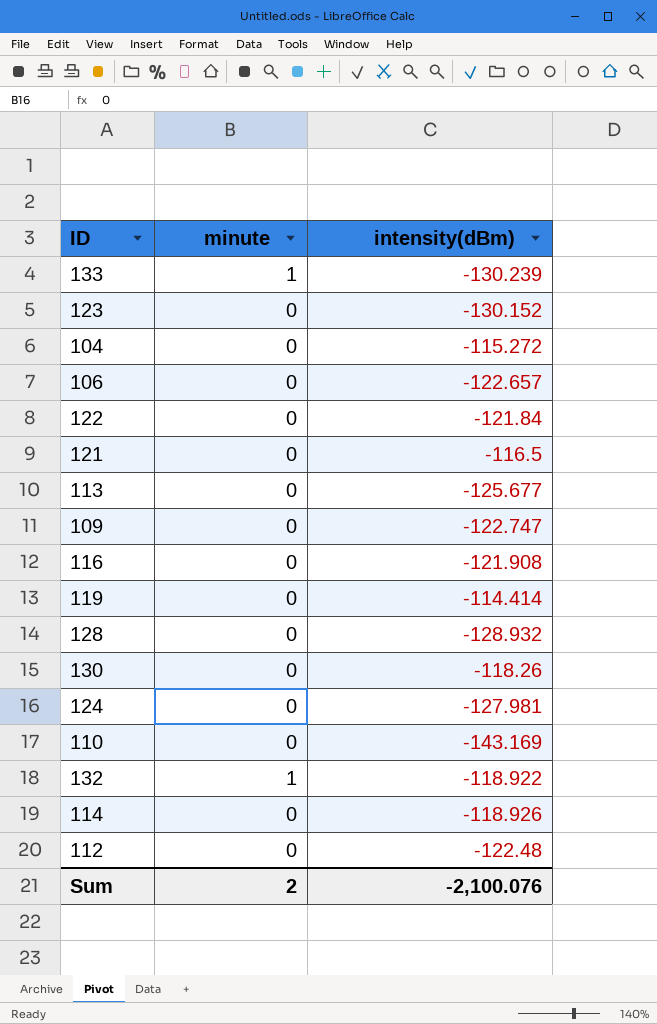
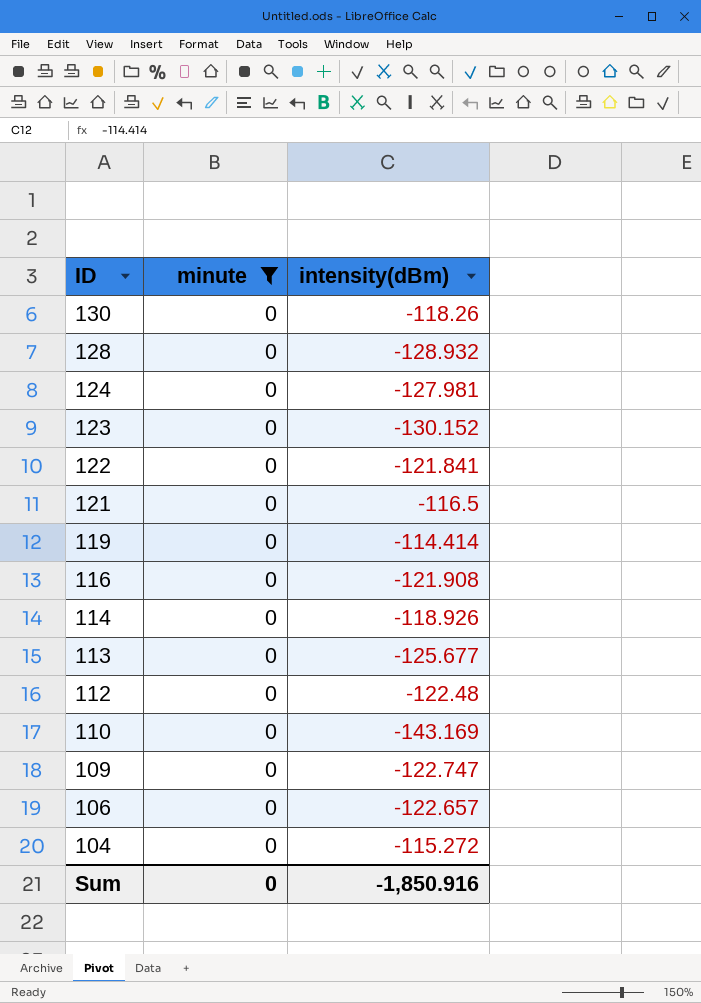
filter: none -> minute = 0
row order: none -> ID descending
122 | intensity(dBm): -121.84 -> -121.841
Sum | minute: 2 -> 0
Sum | intensity(dBm): -2,100.076 -> -1,850.916

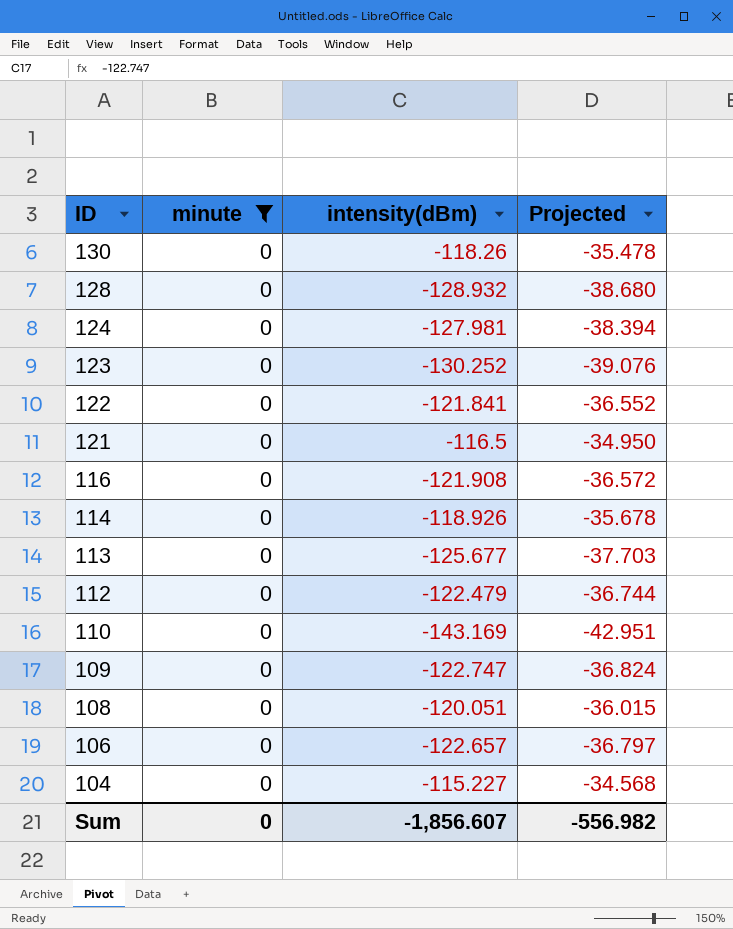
column Projected | formula: none -> [intensity(dBm)] * 0.3
row 119: 0 | -114.414 -> none
123 | intensity(dBm): -130.152 -> -130.252
112 | intensity(dBm): -122.48 -> -122.479
row 108: none -> 0 | -120.051 | -36.015
104 | intensity(dBm): -115.272 -> -115.227
Sum | intensity(dBm): -1,850.916 -> -1,856.607

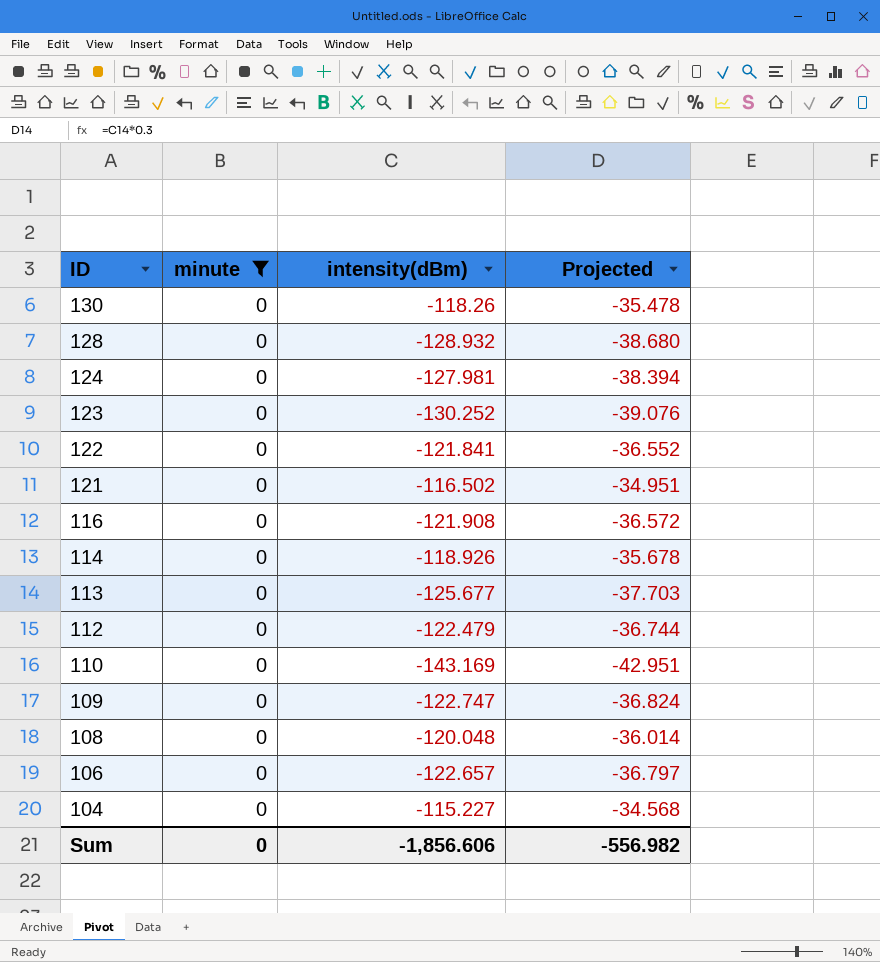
121 | intensity(dBm): -116.5 -> -116.502
121 | Projected: -34.950 -> -34.951
108 | intensity(dBm): -120.051 -> -120.048
108 | Projected: -36.015 -> -36.014
Sum | intensity(dBm): -1,856.607 -> -1,856.606

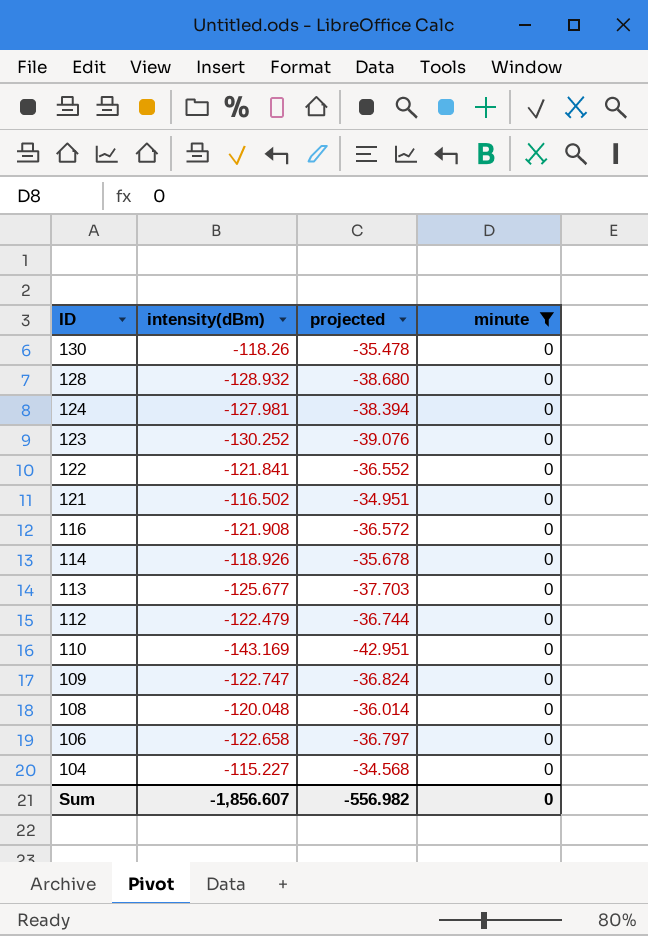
column name: Projected -> projected
column minute | position: 2 -> 4
106 | intensity(dBm): -122.657 -> -122.658
Sum | intensity(dBm): -1,856.606 -> -1,856.607

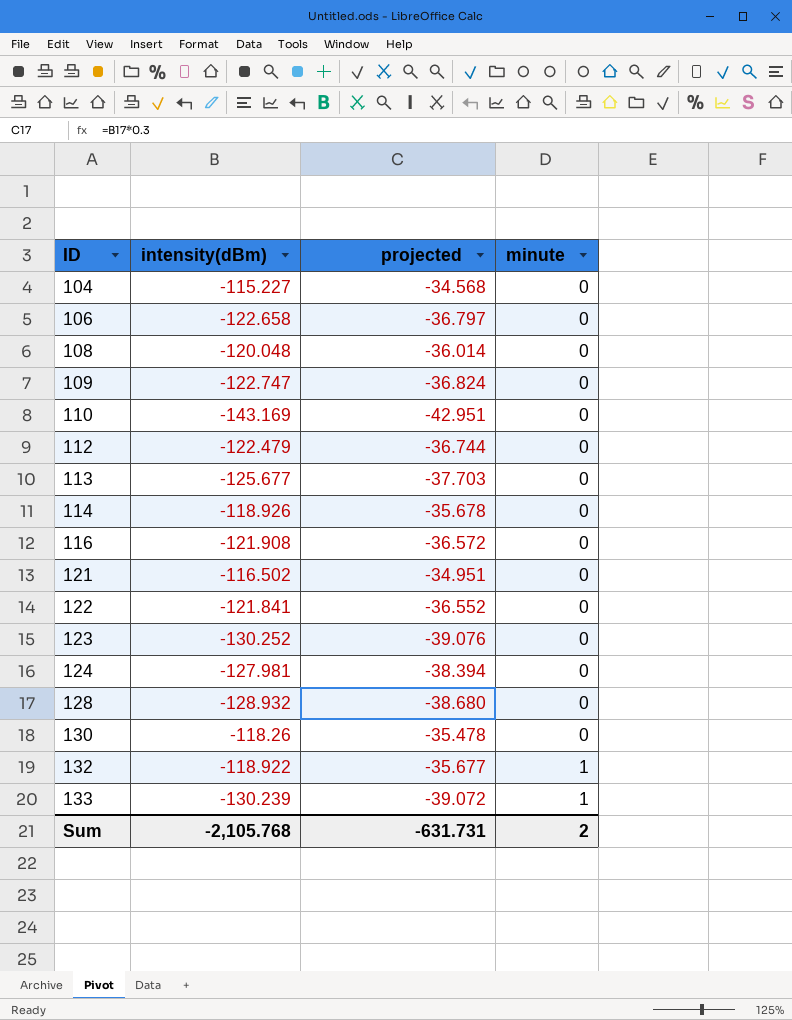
filter: minute = 0 -> none
row order: ID descending -> ID ascending
Sum | intensity(dBm): -1,856.607 -> -2,105.768
Sum | projected: -556.982 -> -631.731
Sum | minute: 0 -> 2

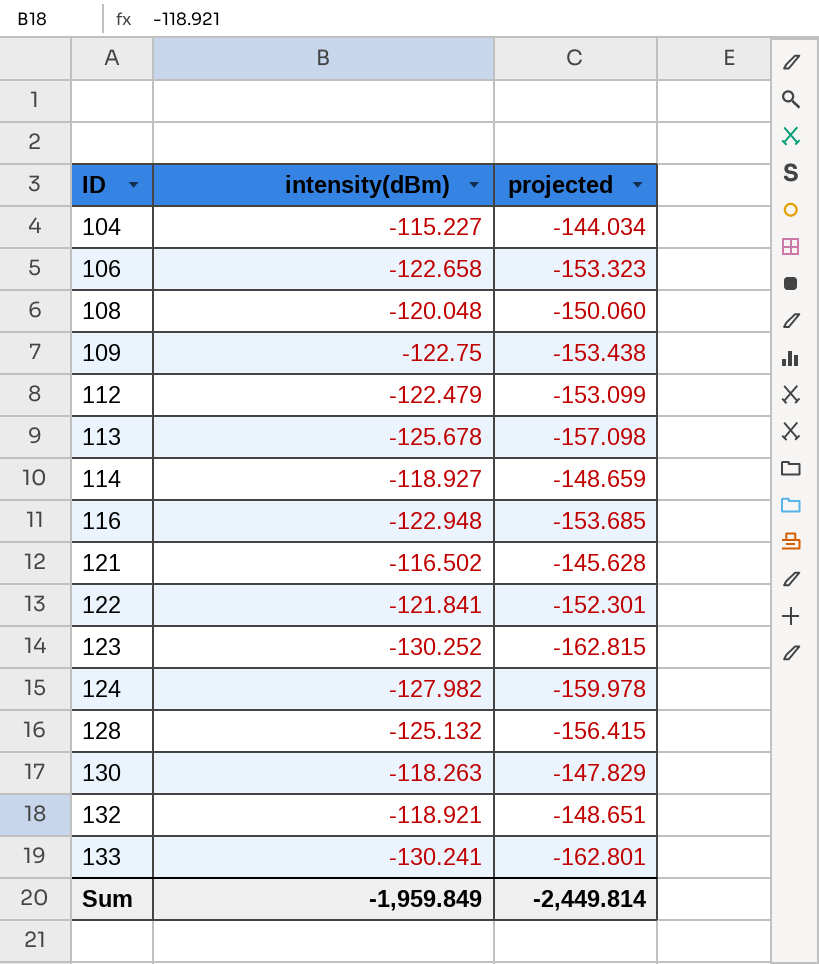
column minute | position: 4 -> none
column projected | formula: [intensity(dBm)] * 0.3 -> [intensity(dBm)] * 1.25
row 110: -143.169 | -42.951 | 0 -> none
109 | intensity(dBm): -122.747 -> -122.75
113 | intensity(dBm): -125.677 -> -125.678
114 | intensity(dBm): -118.926 -> -118.927
116 | intensity(dBm): -121.908 -> -122.948
124 | intensity(dBm): -127.981 -> -127.982
128 | intensity(dBm): -128.932 -> -125.132
130 | intensity(dBm): -118.26 -> -118.263
132 | intensity(dBm): -118.922 -> -118.921
133 | intensity(dBm): -130.239 -> -130.241
Sum | intensity(dBm): -2,105.768 -> -1,959.849
Sum | projected: -631.731 -> -2,449.814

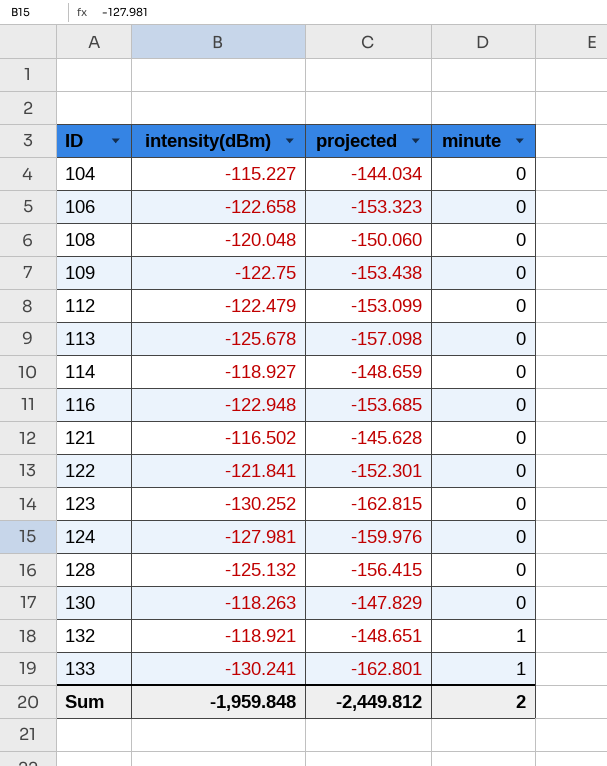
column minute | position: none -> 4
124 | intensity(dBm): -127.982 -> -127.981
124 | projected: -159.978 -> -159.976
Sum | intensity(dBm): -1,959.849 -> -1,959.848
Sum | projected: -2,449.814 -> -2,449.812

